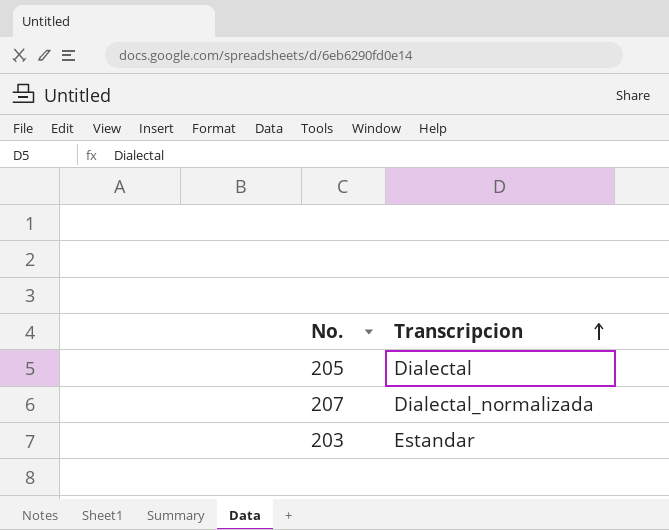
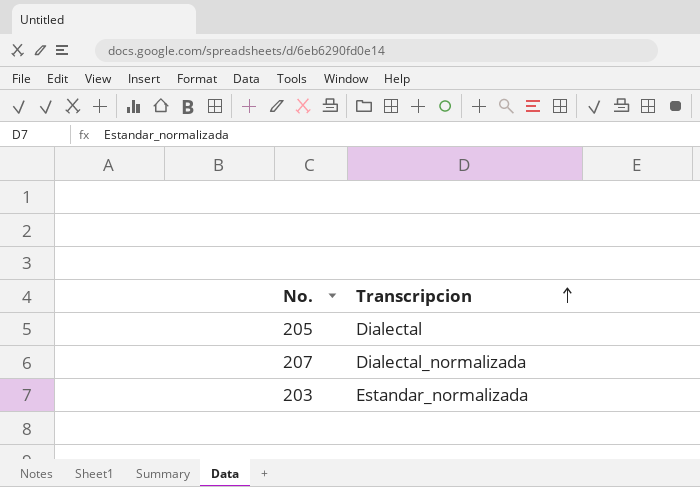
203 | Transcripcion: Estandar -> Estandar_normalizada

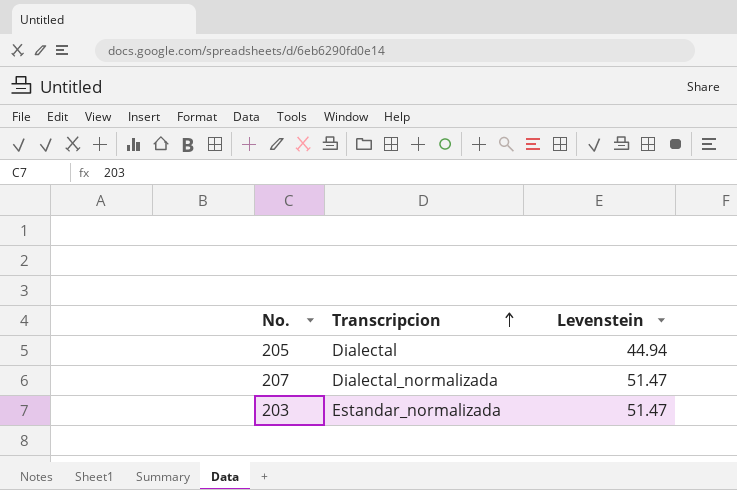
column Levenstein | position: none -> 3

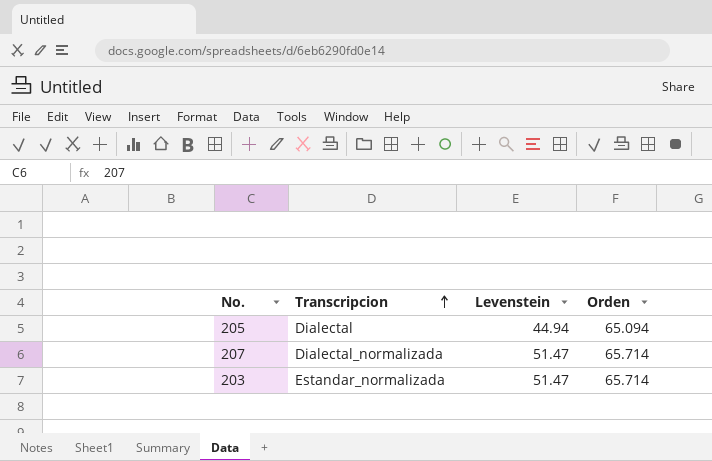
column Orden | position: none -> 4

